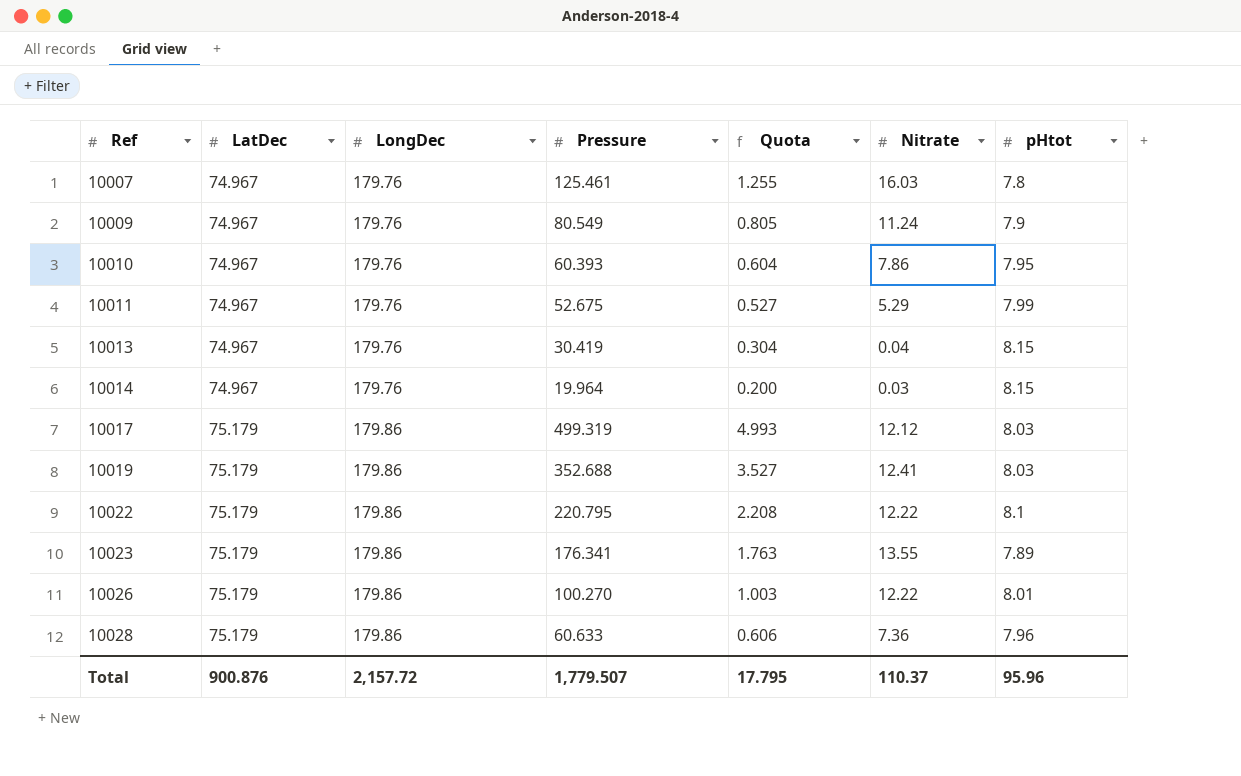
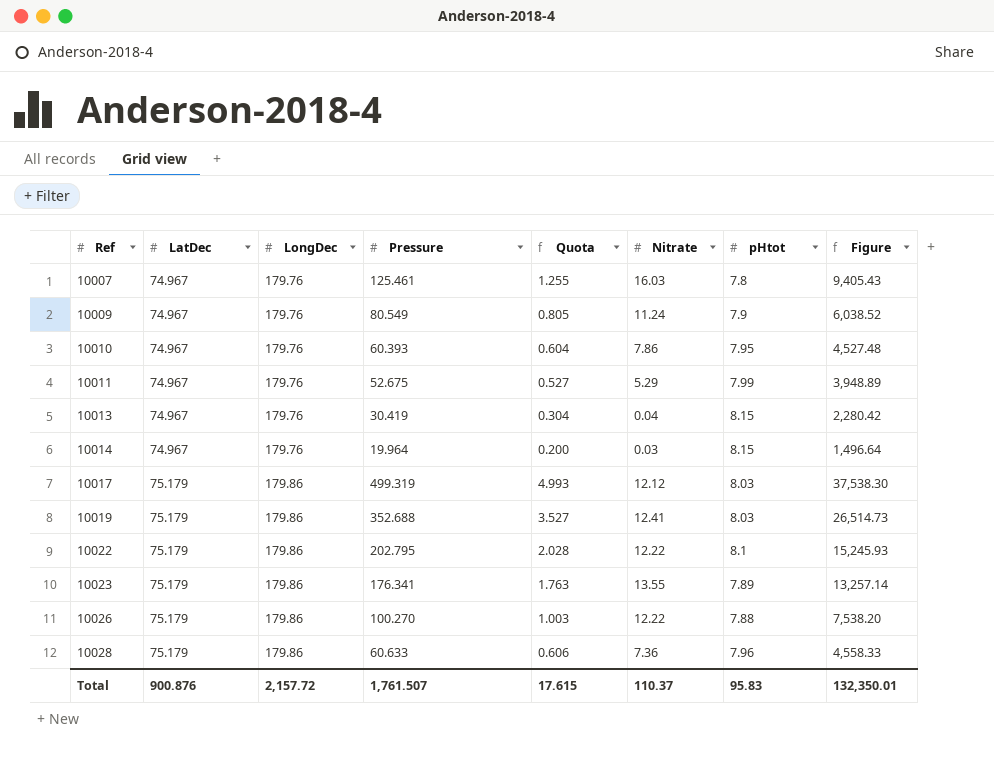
column Figure | formula: none -> [LatDec] * [Pressure]
10022 | Pressure: 220.795 -> 202.795
10022 | Quota: 2.208 -> 2.028
10026 | pHtot: 8.01 -> 7.88
Total | Pressure: 1,779.507 -> 1,761.507
Total | Quota: 17.795 -> 17.615
Total | pHtot: 95.96 -> 95.83

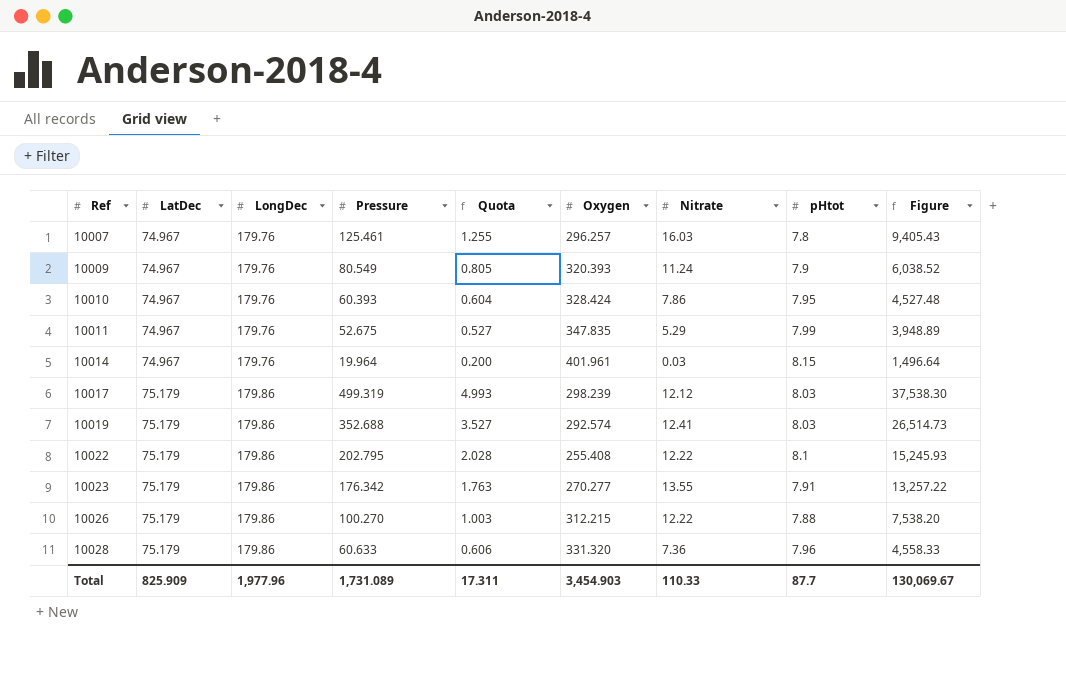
column Oxygen | position: none -> 6
row 10013: 74.967 | 179.76 | 30.419 | 0.304 | 0.04 | 8.15 | 2,280.42 -> none
10023 | Pressure: 176.341 -> 176.342
10023 | pHtot: 7.89 -> 7.91
10023 | Figure: 13,257.14 -> 13,257.22
Total | LatDec: 900.876 -> 825.909
Total | LongDec: 2,157.72 -> 1,977.96
Total | Pressure: 1,761.507 -> 1,731.089
Total | Quota: 17.615 -> 17.311
Total | Nitrate: 110.37 -> 110.33
Total | pHtot: 95.83 -> 87.7
Total | Figure: 132,350.01 -> 130,069.67

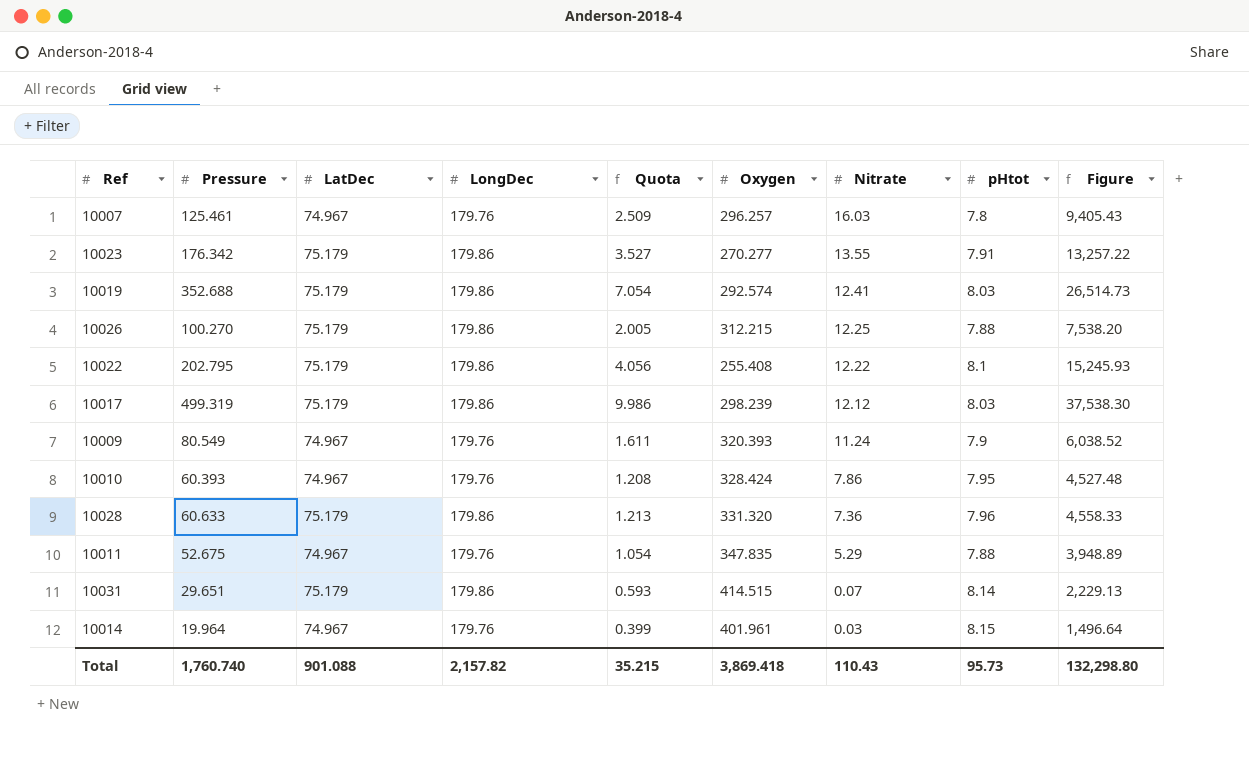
row order: Ref ascending -> Nitrate descending
column Pressure | position: 4 -> 2
column Quota | formula: [Pressure] * 0.01 -> [Pressure] * 0.02
10026 | Nitrate: 12.22 -> 12.25
10011 | pHtot: 7.99 -> 7.88
row 10031: none -> 29.651 | 75.179 | 179.86 | 0.593 | 414.515 | 0.07 | 8.14 | 2,229.13
Total | Pressure: 1,731.089 -> 1,760.740
Total | LatDec: 825.909 -> 901.088
Total | LongDec: 1,977.96 -> 2,157.82
Total | Quota: 17.311 -> 35.215
Total | Oxygen: 3,454.903 -> 3,869.418
Total | Nitrate: 110.33 -> 110.43
Total | pHtot: 87.7 -> 95.73
Total | Figure: 130,069.67 -> 132,298.80

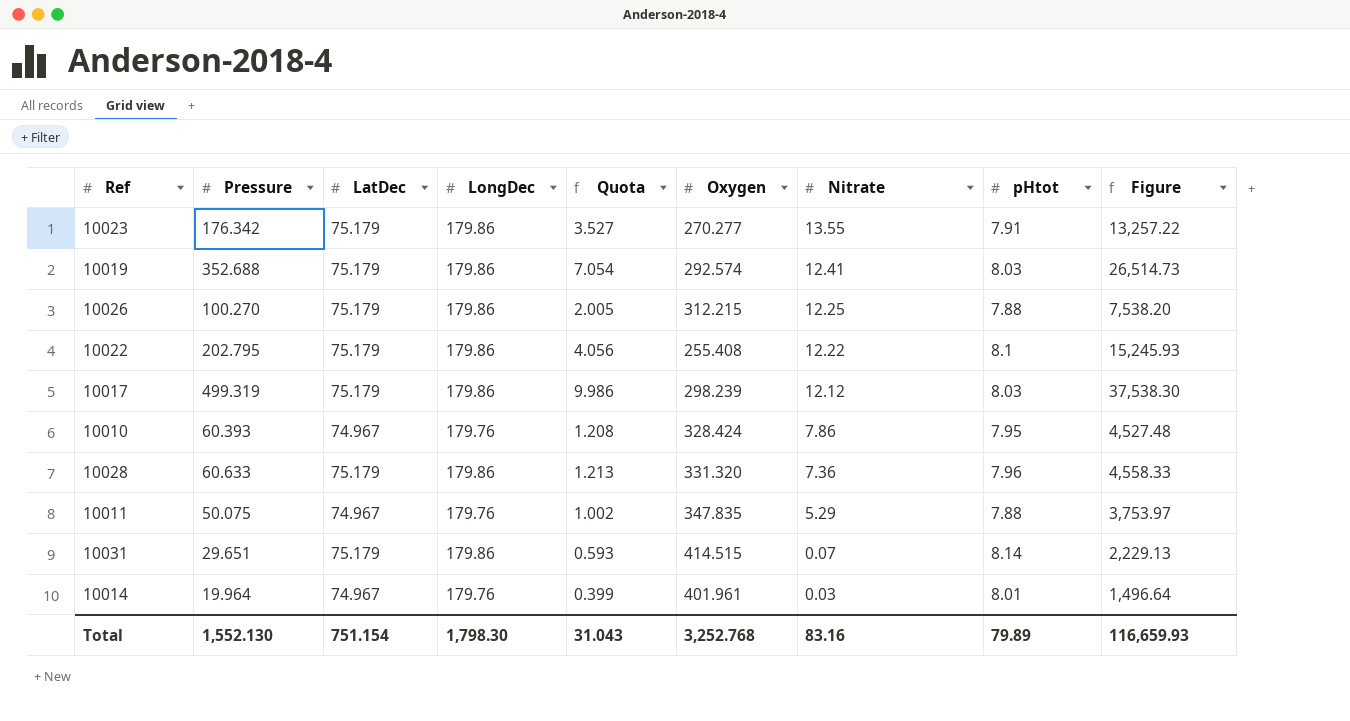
row 10007: 125.461 | 74.967 | 179.76 | 2.509 | 296.257 | 16.03 | 7.8 | 9,405.43 -> none
row 10009: 80.549 | 74.967 | 179.76 | 1.611 | 320.393 | 11.24 | 7.9 | 6,038.52 -> none
10011 | Pressure: 52.675 -> 50.075
10011 | Quota: 1.054 -> 1.002
10011 | Figure: 3,948.89 -> 3,753.97
10014 | pHtot: 8.15 -> 8.01
Total | Pressure: 1,760.740 -> 1,552.130
Total | LatDec: 901.088 -> 751.154
Total | LongDec: 2,157.82 -> 1,798.30
Total | Quota: 35.215 -> 31.043
Total | Oxygen: 3,869.418 -> 3,252.768
Total | Nitrate: 110.43 -> 83.16
Total | pHtot: 95.73 -> 79.89
Total | Figure: 132,298.80 -> 116,659.93

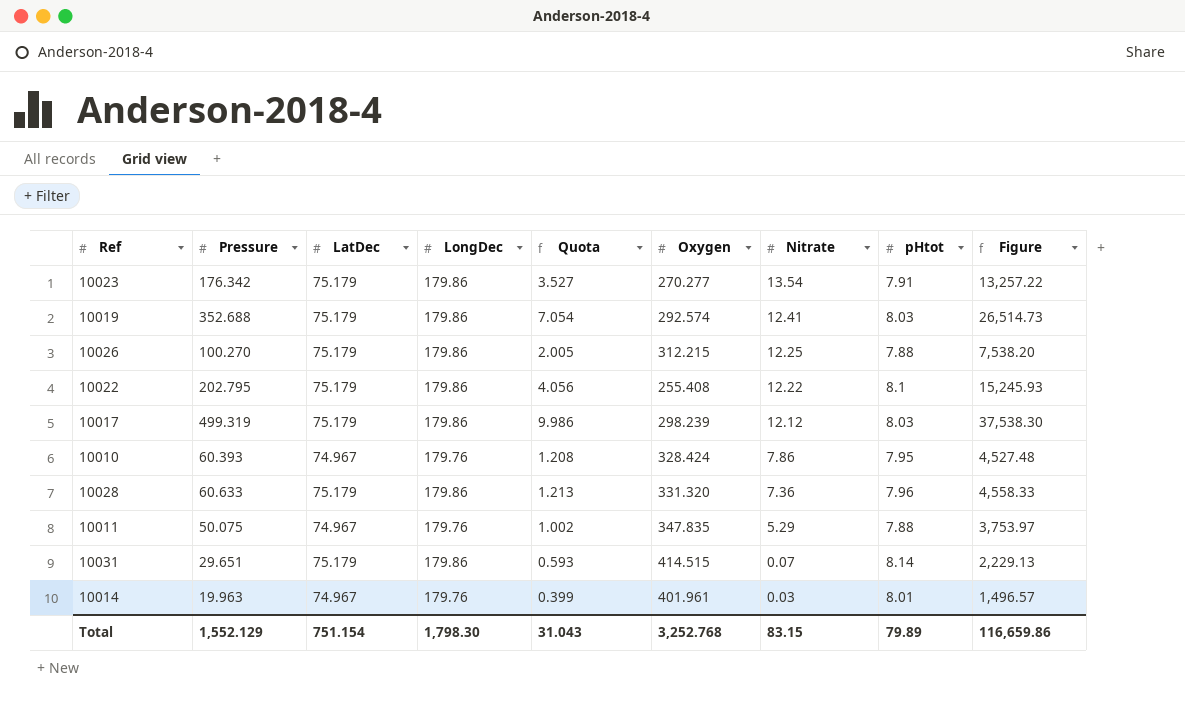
10023 | Nitrate: 13.55 -> 13.54
10014 | Pressure: 19.964 -> 19.963
10014 | Figure: 1,496.64 -> 1,496.57
Total | Pressure: 1,552.130 -> 1,552.129
Total | Nitrate: 83.16 -> 83.15
Total | Figure: 116,659.93 -> 116,659.86

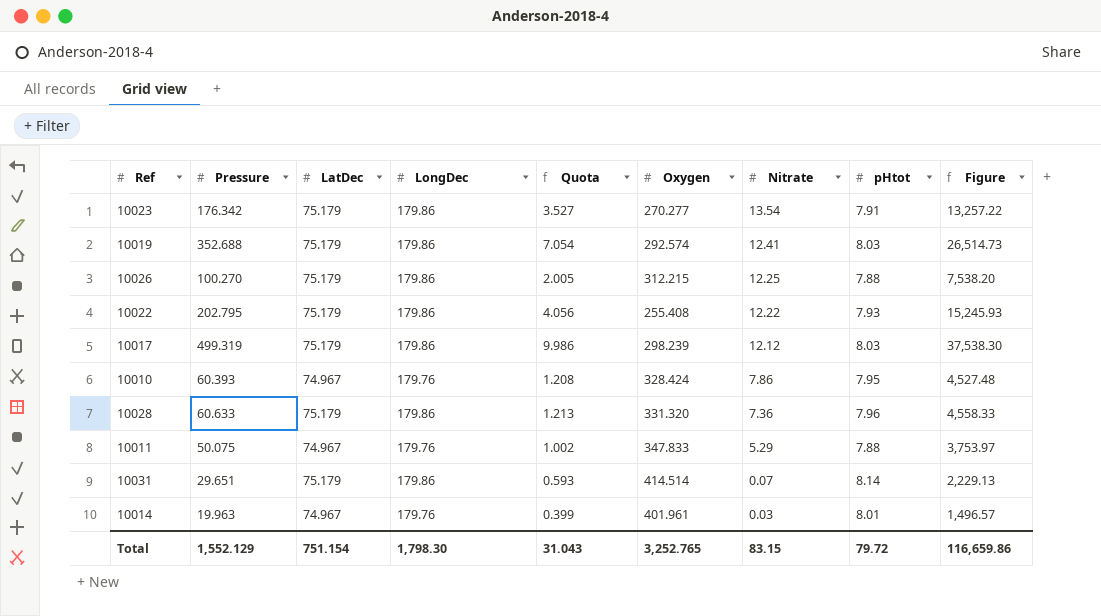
10022 | pHtot: 8.1 -> 7.93
10011 | Oxygen: 347.835 -> 347.833
10031 | Oxygen: 414.515 -> 414.514
Total | Oxygen: 3,252.768 -> 3,252.765
Total | pHtot: 79.89 -> 79.72

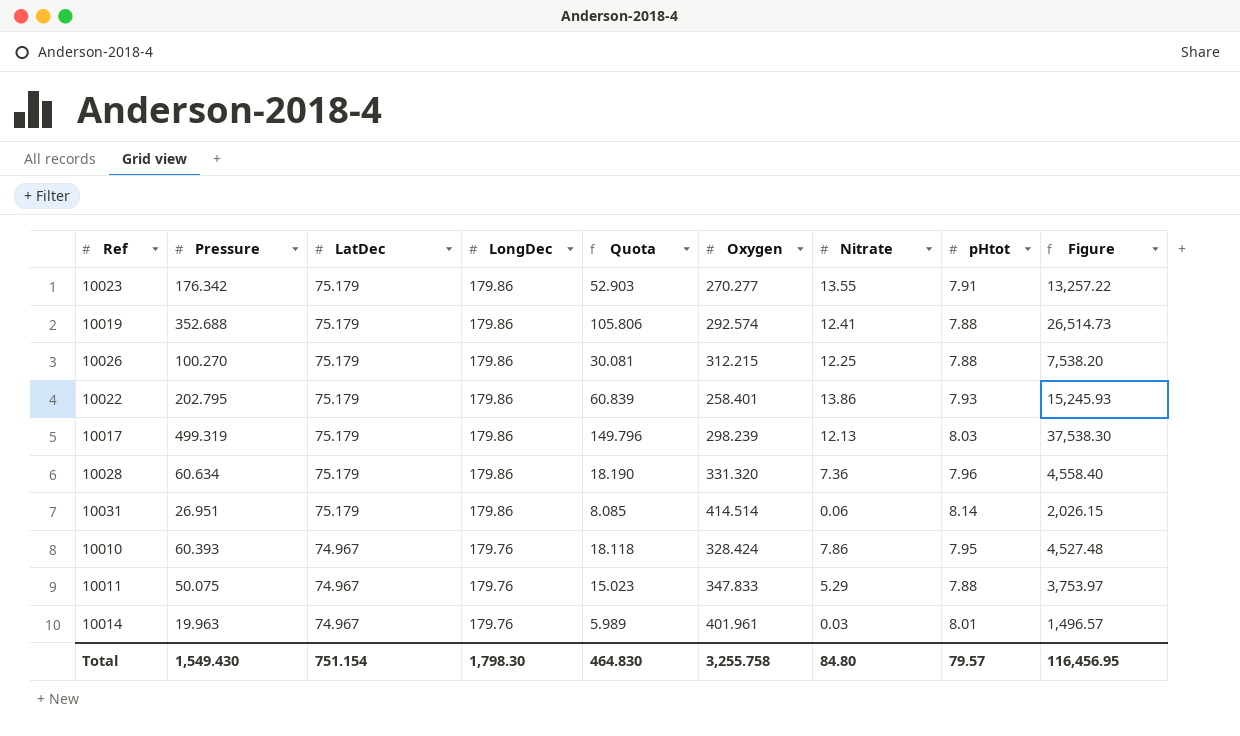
row order: Nitrate descending -> LatDec descending
column Quota | formula: [Pressure] * 0.02 -> [Pressure] * 0.3
10023 | Nitrate: 13.54 -> 13.55
10019 | pHtot: 8.03 -> 7.88
10022 | Oxygen: 255.408 -> 258.401
10022 | Nitrate: 12.22 -> 13.86
10017 | Nitrate: 12.12 -> 12.13
10028 | Pressure: 60.633 -> 60.634
10028 | Figure: 4,558.33 -> 4,558.40
10031 | Pressure: 29.651 -> 26.951
10031 | Nitrate: 0.07 -> 0.06
10031 | Figure: 2,229.13 -> 2,026.15
Total | Pressure: 1,552.129 -> 1,549.430
Total | Quota: 31.043 -> 464.830
Total | Oxygen: 3,252.765 -> 3,255.758
Total | Nitrate: 83.15 -> 84.80
Total | pHtot: 79.72 -> 79.57
Total | Figure: 116,659.86 -> 116,456.95

